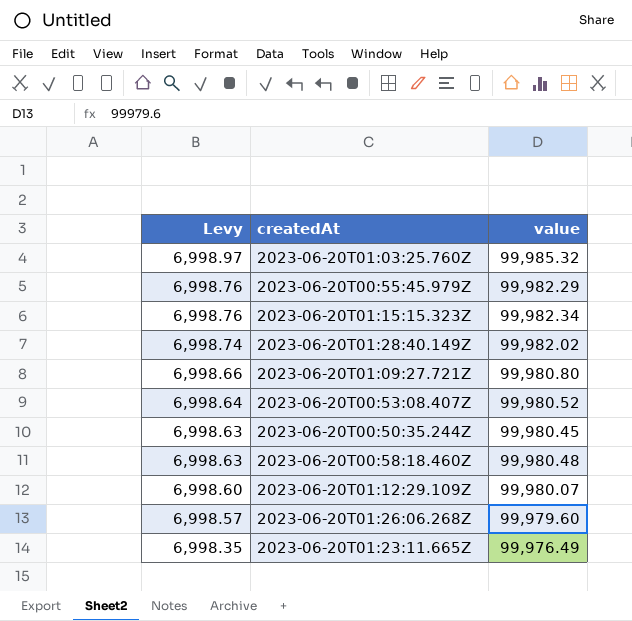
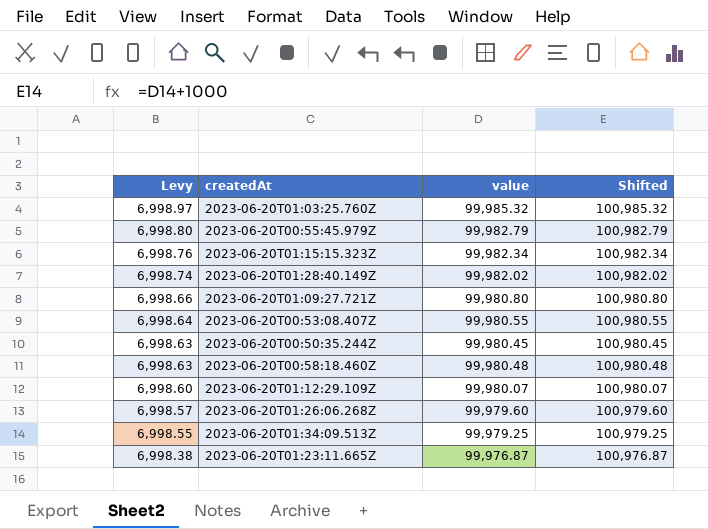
column Shifted | formula: none -> [value] + 1000
2023-06-20T00:55:45.979Z | Levy: 6,998.76 -> 6,998.80
2023-06-20T00:55:45.979Z | value: 99,982.29 -> 99,982.79
2023-06-20T00:53:08.407Z | value: 99,980.52 -> 99,980.55
row 2023-06-20T01:34:09.513Z: none -> 6,998.55 | 99,979.25 | 100,979.25
2023-06-20T01:23:11.665Z | Levy: 6,998.35 -> 6,998.38
2023-06-20T01:23:11.665Z | value: 99,976.49 -> 99,976.87

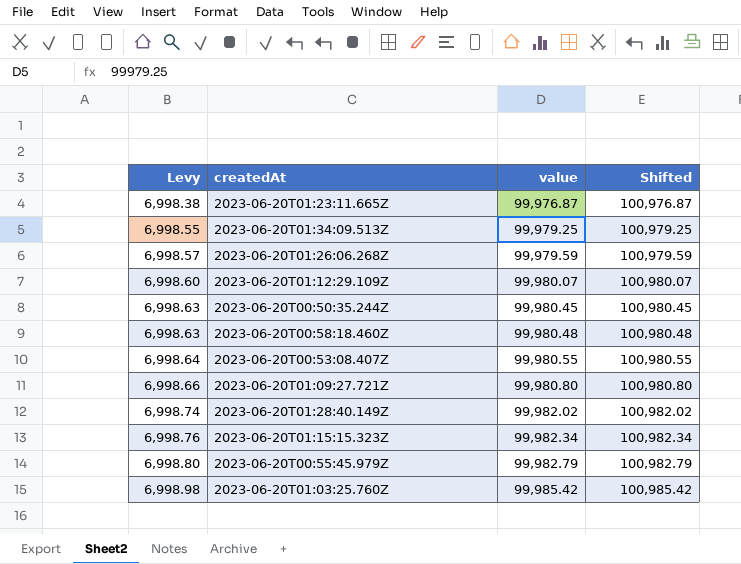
row order: Levy descending -> Levy ascending
2023-06-20T01:26:06.268Z | value: 99,979.60 -> 99,979.59
2023-06-20T01:26:06.268Z | Shifted: 100,979.60 -> 100,979.59
2023-06-20T01:03:25.760Z | Levy: 6,998.97 -> 6,998.98
2023-06-20T01:03:25.760Z | value: 99,985.32 -> 99,985.42
2023-06-20T01:03:25.760Z | Shifted: 100,985.32 -> 100,985.42

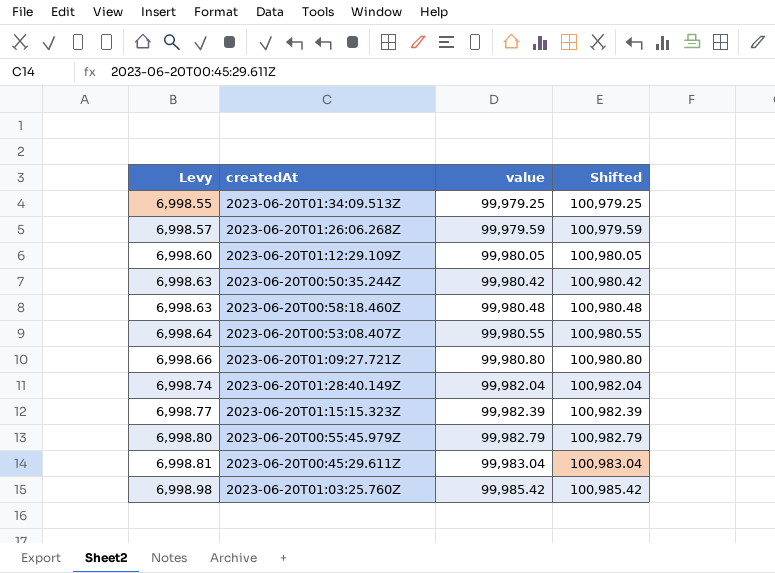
row 2023-06-20T01:23:11.665Z: 6,998.38 | 99,976.87 | 100,976.87 -> none
2023-06-20T01:12:29.109Z | value: 99,980.07 -> 99,980.05
2023-06-20T01:12:29.109Z | Shifted: 100,980.07 -> 100,980.05
2023-06-20T00:50:35.244Z | value: 99,980.45 -> 99,980.42
2023-06-20T00:50:35.244Z | Shifted: 100,980.45 -> 100,980.42
2023-06-20T01:28:40.149Z | value: 99,982.02 -> 99,982.04
2023-06-20T01:28:40.149Z | Shifted: 100,982.02 -> 100,982.04
2023-06-20T01:15:15.323Z | Levy: 6,998.76 -> 6,998.77
2023-06-20T01:15:15.323Z | value: 99,982.34 -> 99,982.39
2023-06-20T01:15:15.323Z | Shifted: 100,982.34 -> 100,982.39
row 2023-06-20T00:45:29.611Z: none -> 6,998.81 | 99,983.04 | 100,983.04

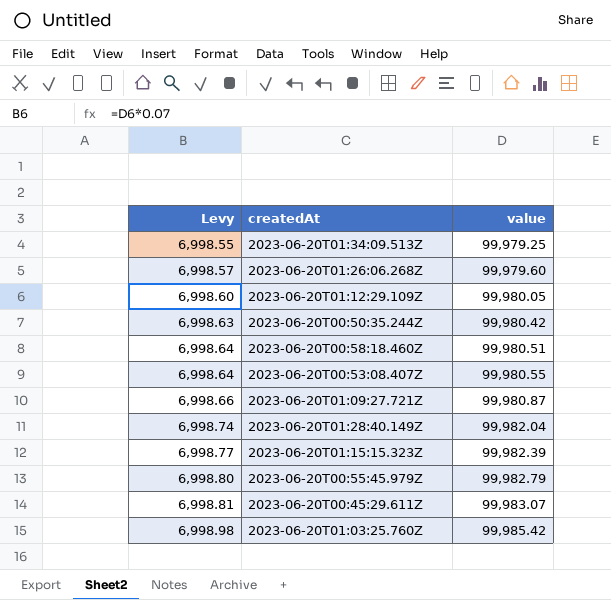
column Shifted | formula: [value] + 1000 -> none
2023-06-20T01:26:06.268Z | value: 99,979.59 -> 99,979.60
2023-06-20T00:58:18.460Z | Levy: 6,998.63 -> 6,998.64
2023-06-20T00:58:18.460Z | value: 99,980.48 -> 99,980.51
2023-06-20T01:09:27.721Z | value: 99,980.80 -> 99,980.87
2023-06-20T00:45:29.611Z | value: 99,983.04 -> 99,983.07

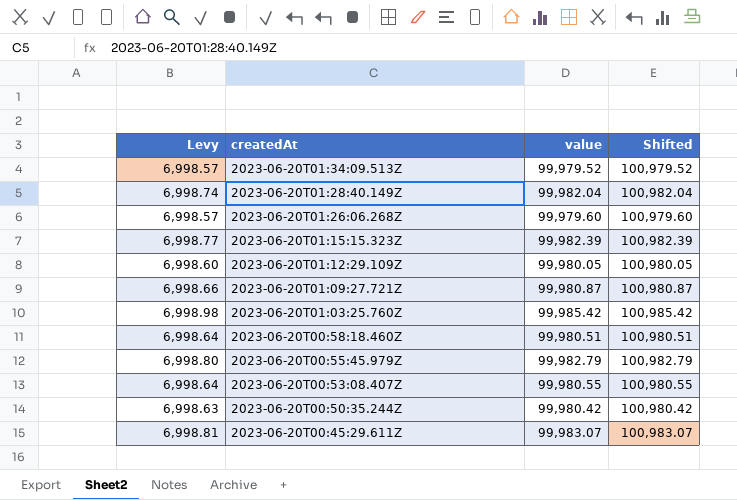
row order: Levy ascending -> createdAt descending
column Shifted | formula: none -> [value] + 1000
2023-06-20T01:34:09.513Z | Levy: 6,998.55 -> 6,998.57
2023-06-20T01:34:09.513Z | value: 99,979.25 -> 99,979.52

